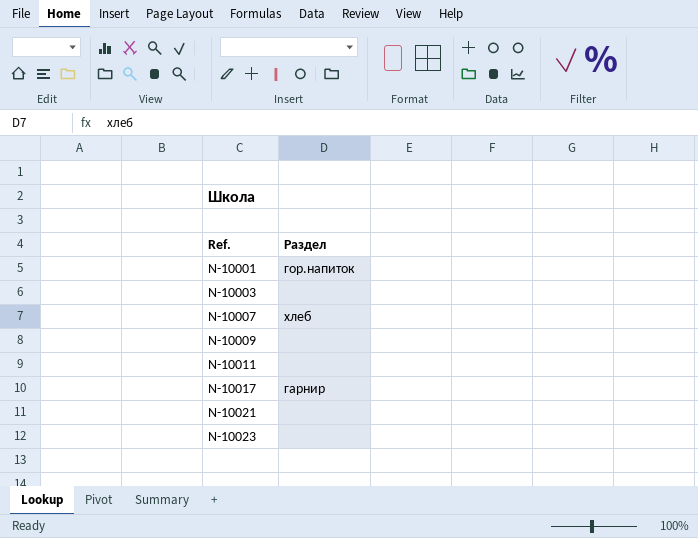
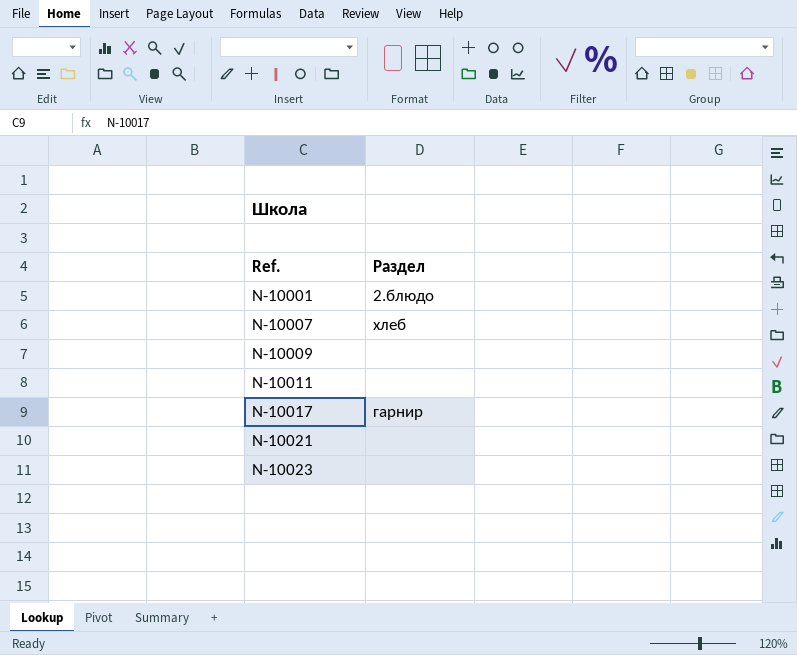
row N-10003: none -> none
N-10001 | Раздел: гор.напиток -> 2.блюдо

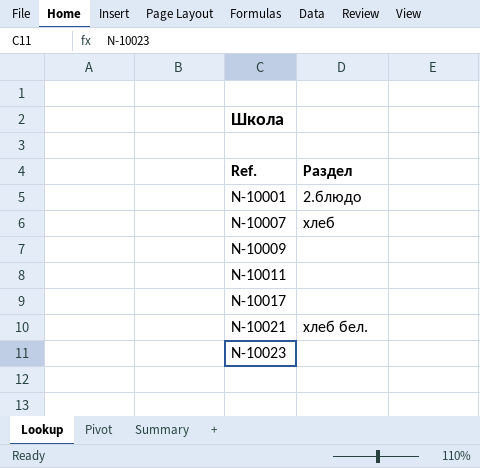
N-10017 | Раздел: гарнир -> none
N-10021 | Раздел: none -> хлеб бел.

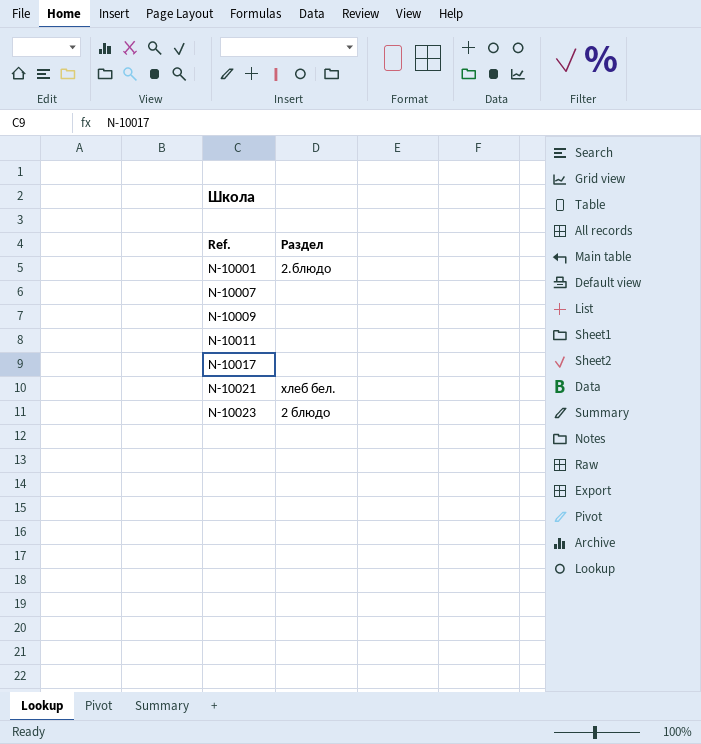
N-10007 | Раздел: хлеб -> none
N-10023 | Раздел: none -> 2 блюдо

